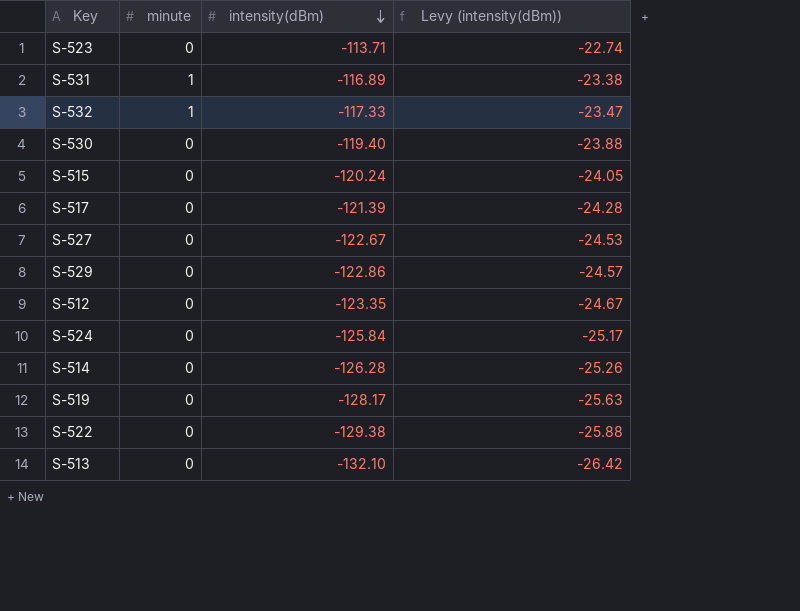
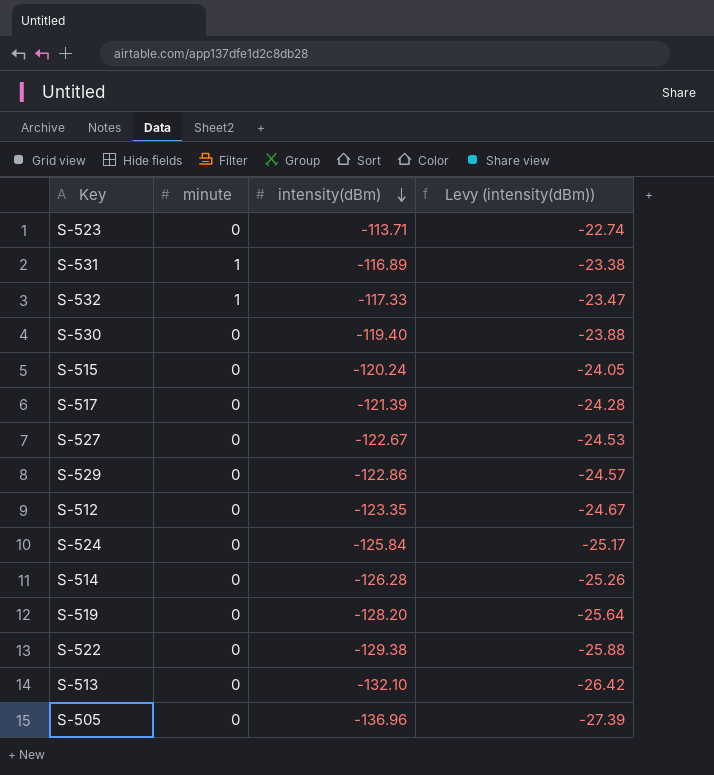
S-519 | intensity(dBm): -128.17 -> -128.20
S-519 | Levy (intensity(dBm)): -25.63 -> -25.64
row S-505: none -> 0 | -136.96 | -27.39

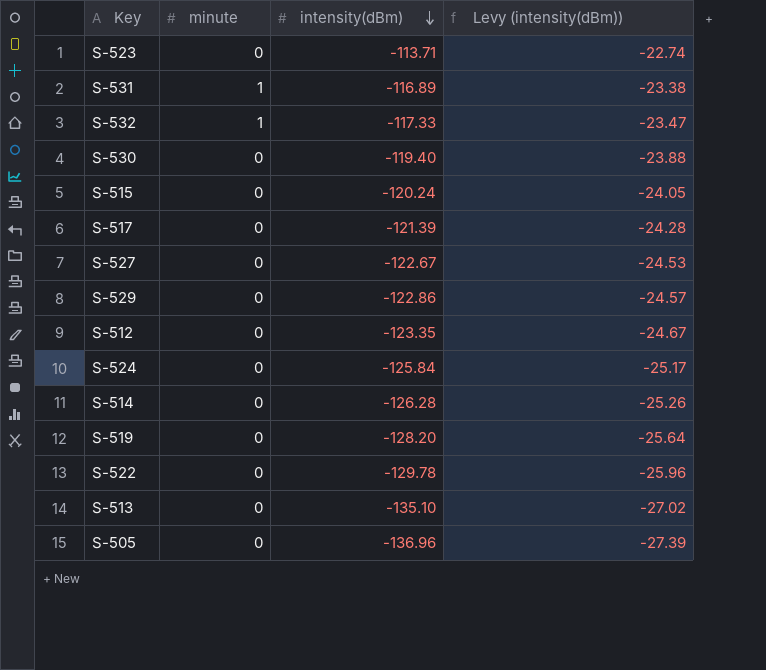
S-522 | intensity(dBm): -129.38 -> -129.78
S-522 | Levy (intensity(dBm)): -25.88 -> -25.96
S-513 | intensity(dBm): -132.10 -> -135.10
S-513 | Levy (intensity(dBm)): -26.42 -> -27.02

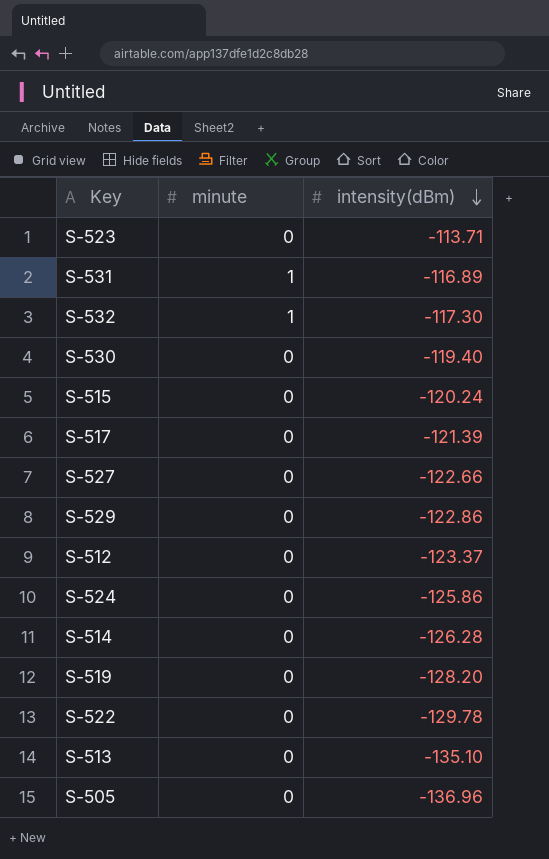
column Levy (intensity(dBm)) | formula: [intensity(dBm)] * 0.2 -> none
S-532 | intensity(dBm): -117.33 -> -117.30
S-527 | intensity(dBm): -122.67 -> -122.66
S-512 | intensity(dBm): -123.35 -> -123.37
S-524 | intensity(dBm): -125.84 -> -125.86

